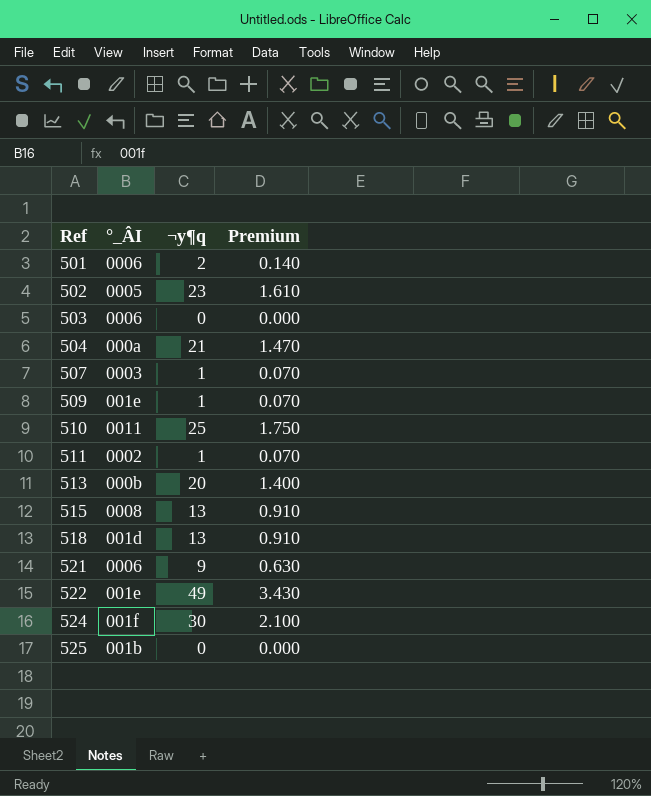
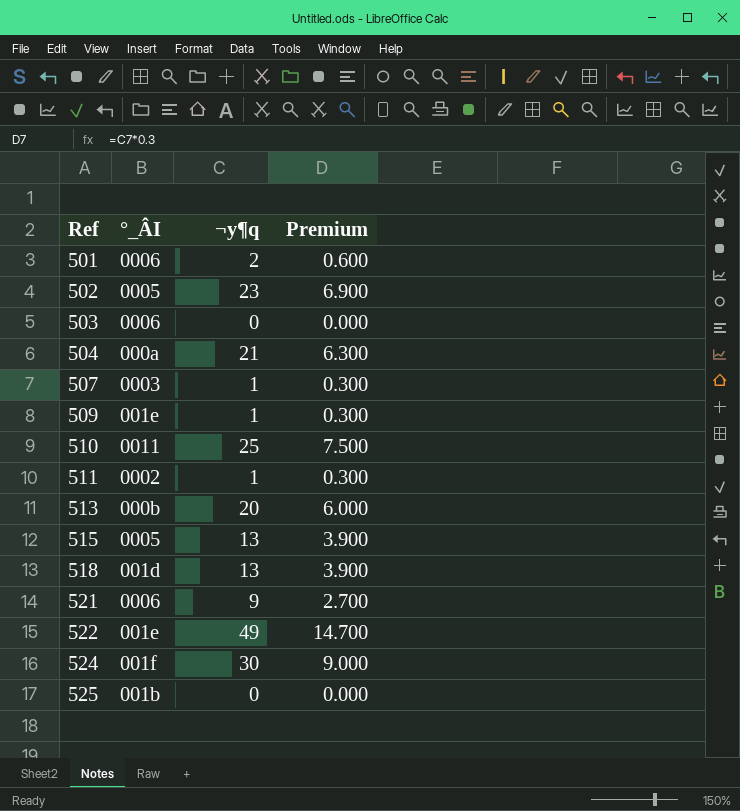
column Premium | formula: [¬y¶q] * 0.07 -> [¬y¶q] * 0.3
515 | °_ÂI: 0008 -> 0005

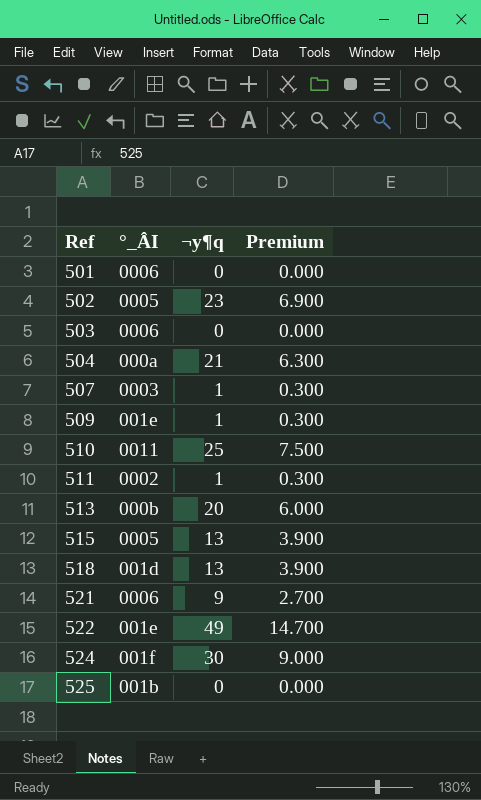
501 | ¬y¶q: 2 -> 0
501 | Premium: 0.600 -> 0.000

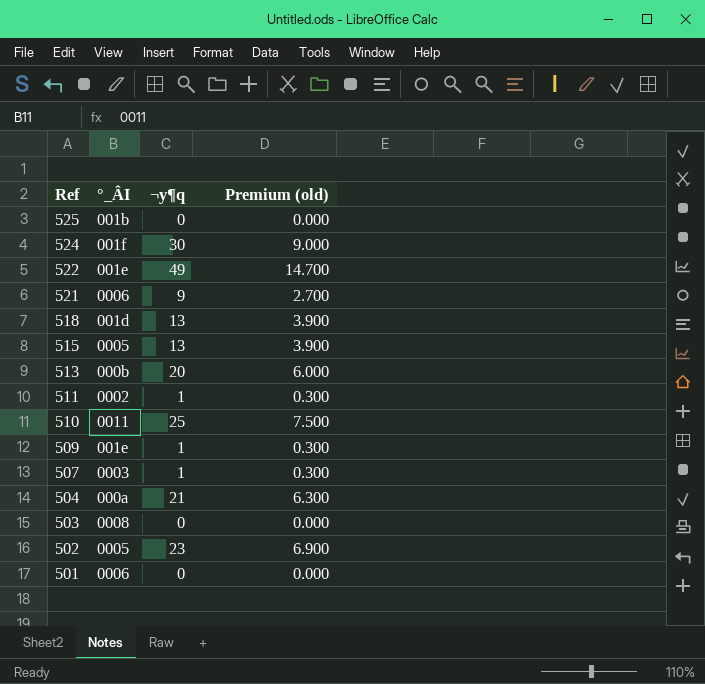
row order: Ref ascending -> Ref descending
column name: Premium -> Premium (old)
503 | °_ÂI: 0006 -> 0008

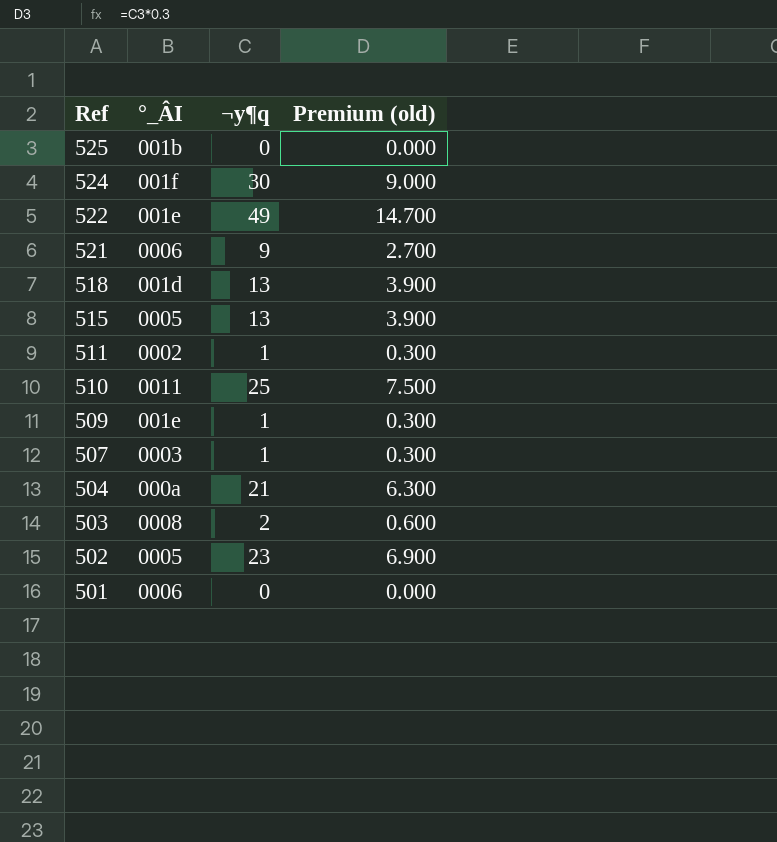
row 513: 000b | 20 | 6.000 -> none
503 | ¬y¶q: 0 -> 2
503 | Premium (old): 0.000 -> 0.600

